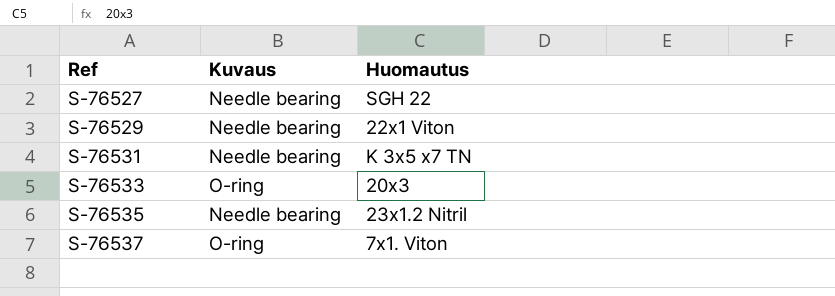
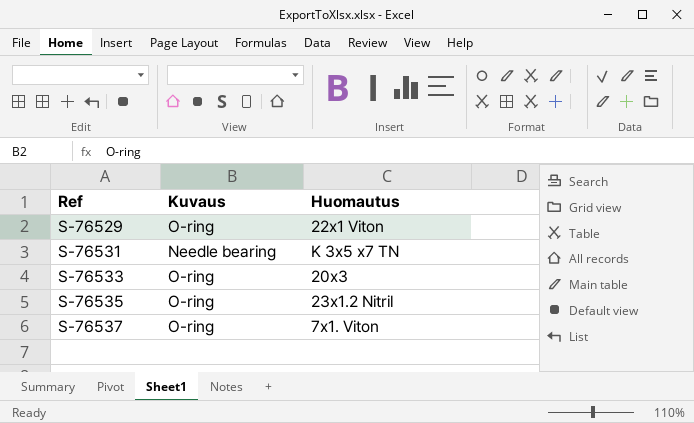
row S-76527: Needle bearing | SGH 22 -> none
S-76529 | Kuvaus: Needle bearing -> O-ring
S-76535 | Kuvaus: Needle bearing -> O-ring

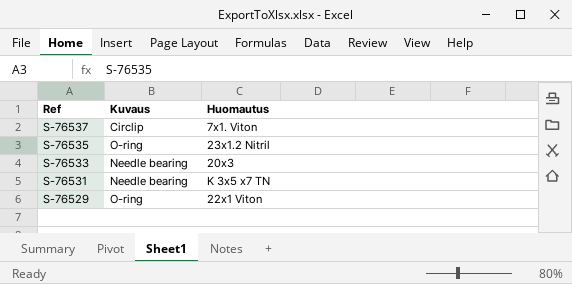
row order: Ref ascending -> Ref descending
S-76537 | Kuvaus: O-ring -> Circlip
S-76533 | Kuvaus: O-ring -> Needle bearing

